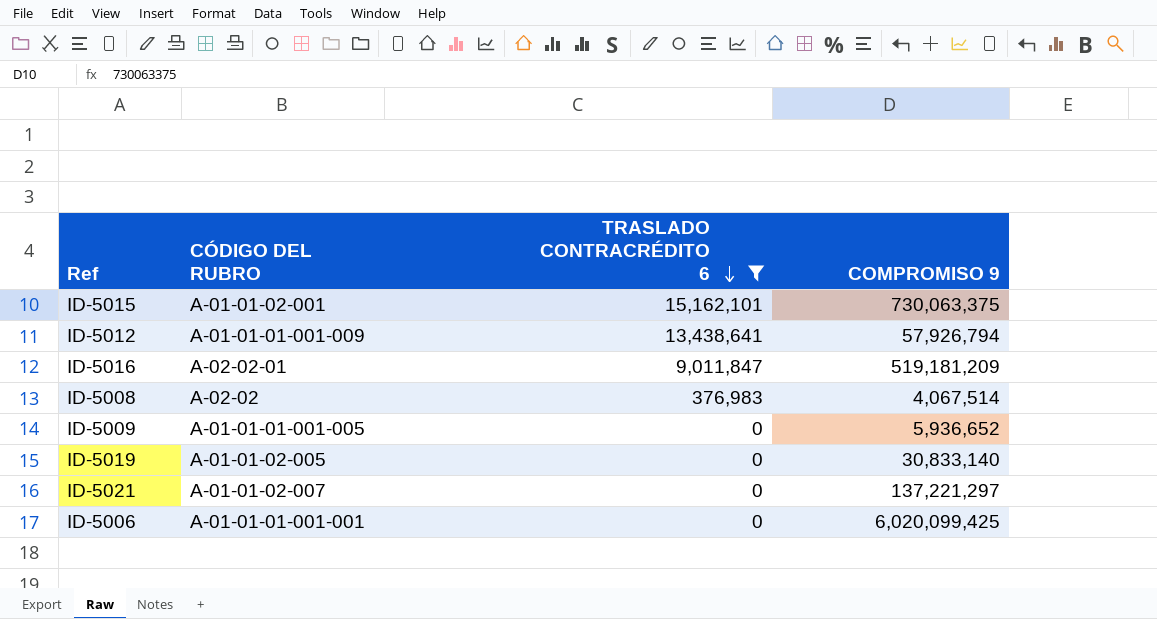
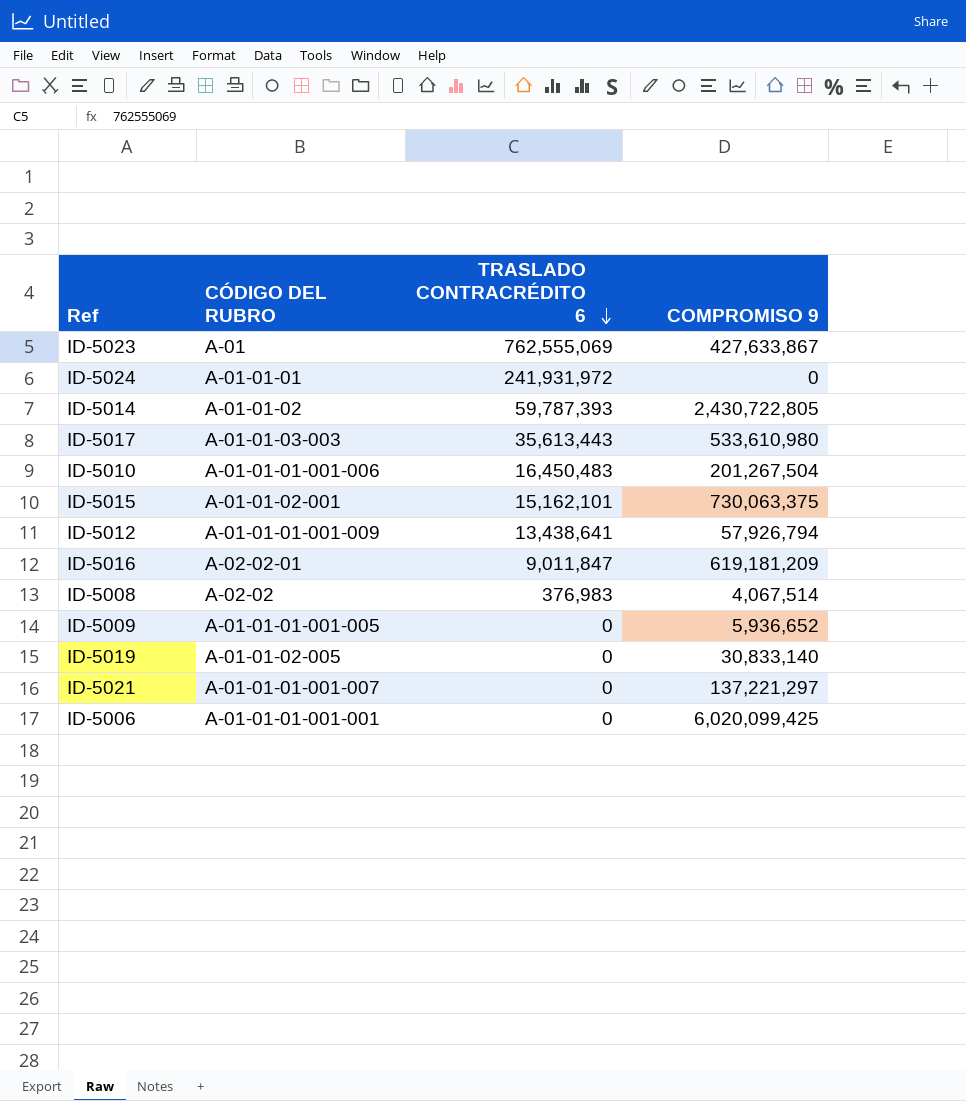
filter: TRASLADO CONTRACRÉDITO 6 <= 15,162,101 -> none
ID-5016 | COMPROMISO 9: 519,181,209 -> 619,181,209
ID-5021 | CÓDIGO DEL RUBRO: A-01-01-02-007 -> A-01-01-01-001-007

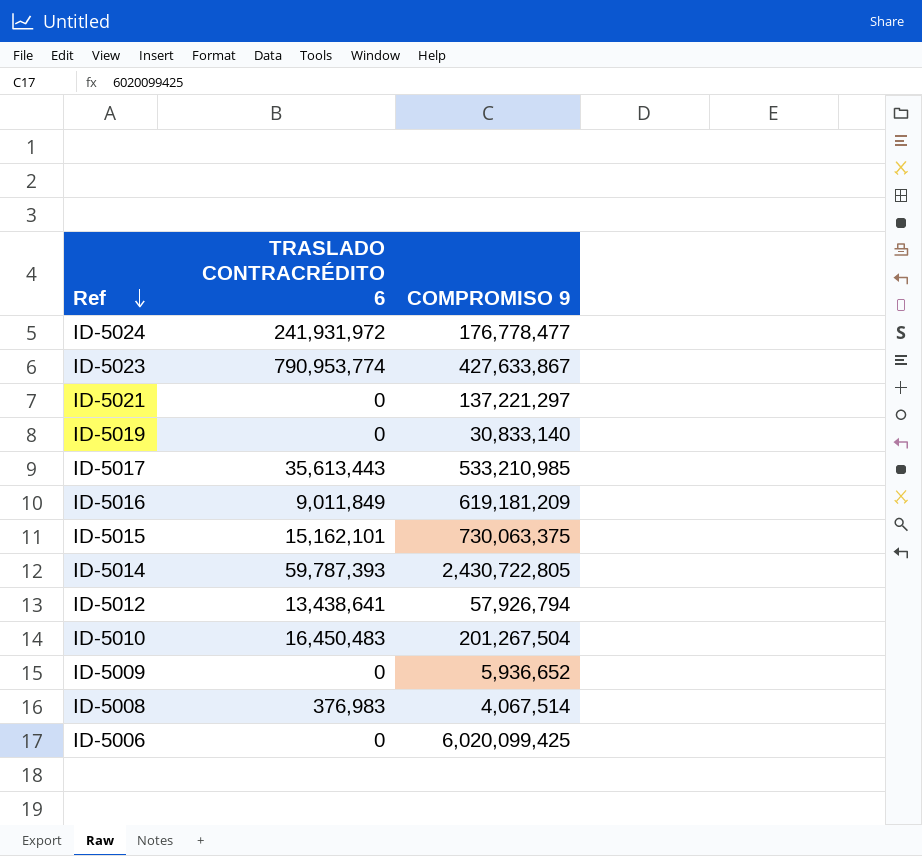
row order: TRASLADO CONTRACRÉDITO 6 descending -> Ref descending
column CÓDIGO DEL RUBRO | position: 2 -> none
ID-5024 | COMPROMISO 9: 0 -> 176,778,477
ID-5023 | TRASLADO CONTRACRÉDITO 6: 762,555,069 -> 790,953,774
ID-5017 | COMPROMISO 9: 533,610,980 -> 533,210,985
ID-5016 | TRASLADO CONTRACRÉDITO 6: 9,011,847 -> 9,011,849

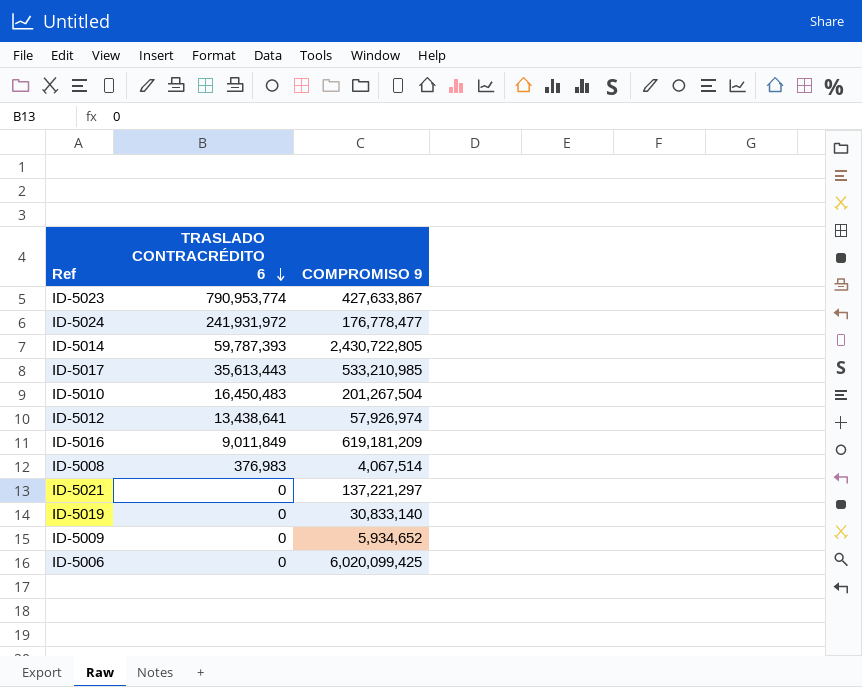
row order: Ref descending -> TRASLADO CONTRACRÉDITO 6 descending
row ID-5015: 15,162,101 | 730,063,375 -> none
ID-5012 | COMPROMISO 9: 57,926,794 -> 57,926,974
ID-5009 | COMPROMISO 9: 5,936,652 -> 5,934,652

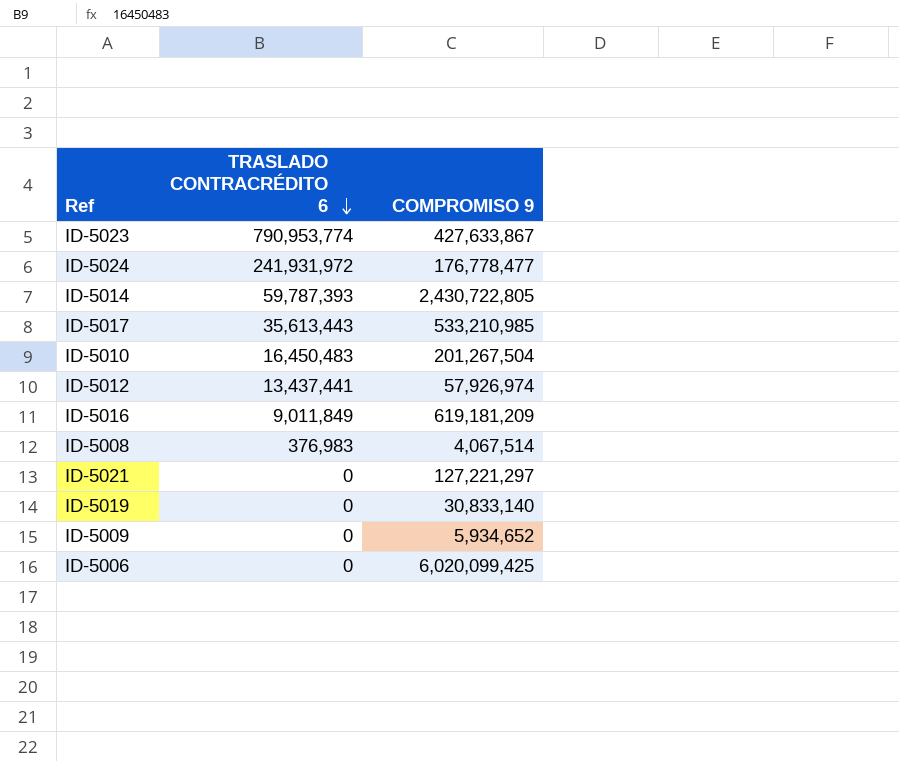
ID-5012 | TRASLADO CONTRACRÉDITO 6: 13,438,641 -> 13,437,441
ID-5021 | COMPROMISO 9: 137,221,297 -> 127,221,297

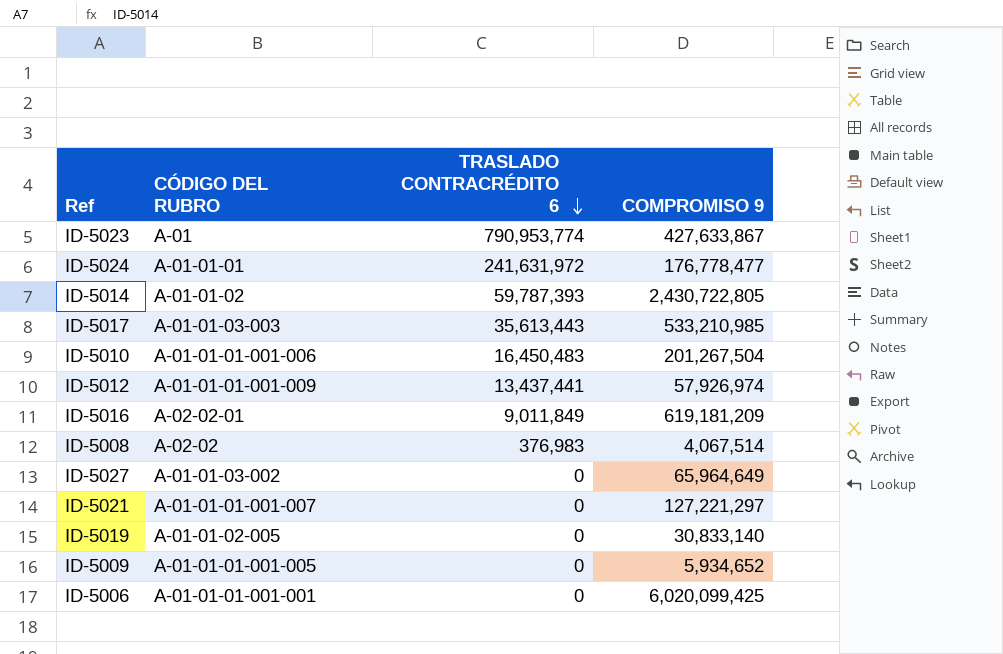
column CÓDIGO DEL RUBRO | position: none -> 2
ID-5024 | TRASLADO CONTRACRÉDITO 6: 241,931,972 -> 241,631,972
row ID-5027: none -> A-01-01-03-002 | 0 | 65,964,649

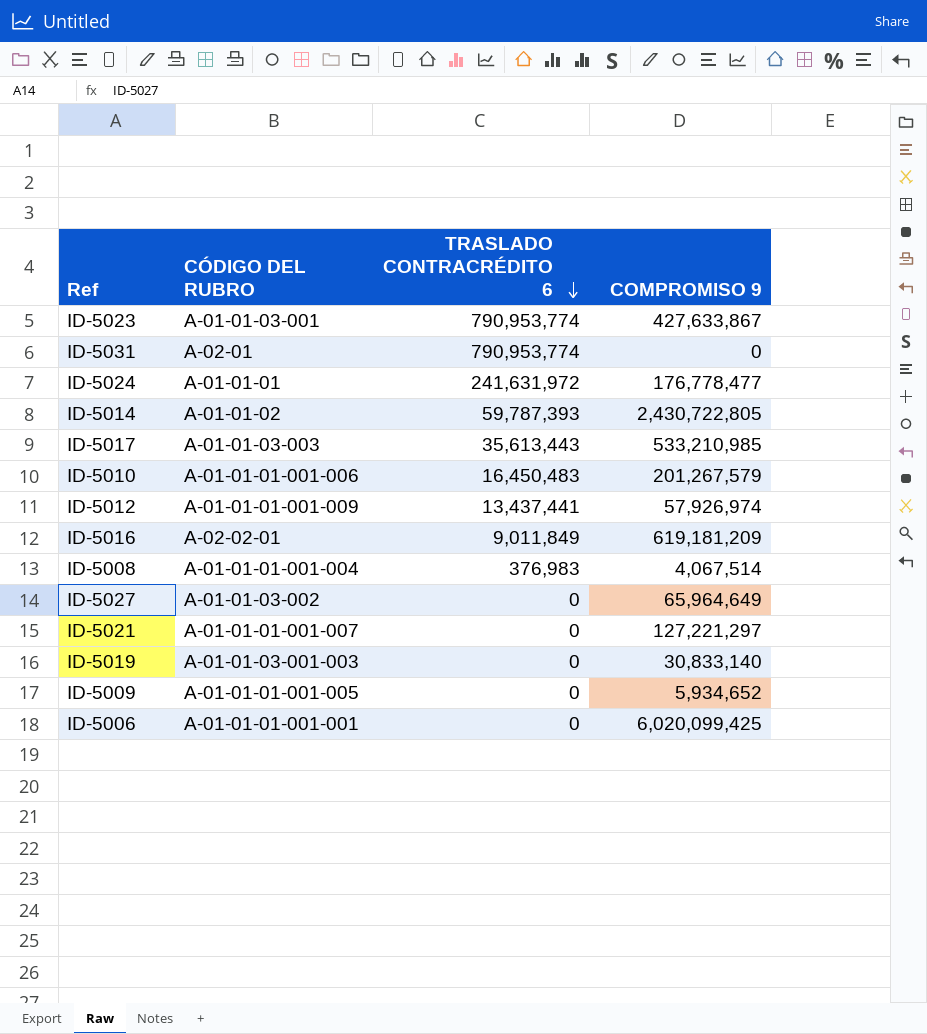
ID-5023 | CÓDIGO DEL RUBRO: A-01 -> A-01-01-03-001
row ID-5031: none -> A-02-01 | 790,953,774 | 0
ID-5010 | COMPROMISO 9: 201,267,504 -> 201,267,579
ID-5008 | CÓDIGO DEL RUBRO: A-02-02 -> A-01-01-01-001-004
ID-5019 | CÓDIGO DEL RUBRO: A-01-01-02-005 -> A-01-01-03-001-003

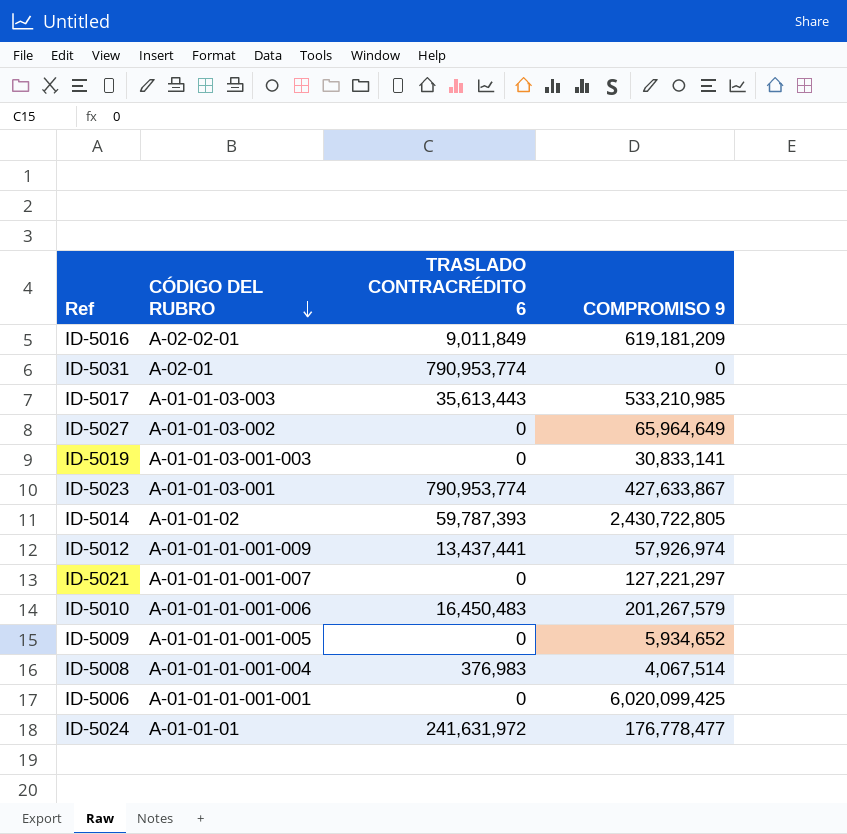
row order: TRASLADO CONTRACRÉDITO 6 descending -> CÓDIGO DEL RUBRO descending
ID-5019 | COMPROMISO 9: 30,833,140 -> 30,833,141

